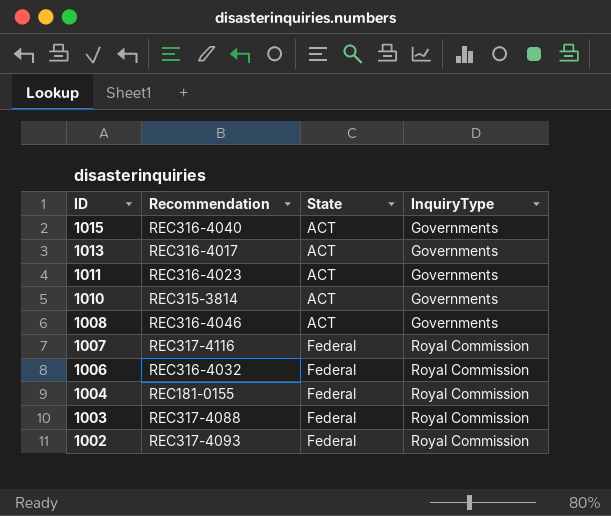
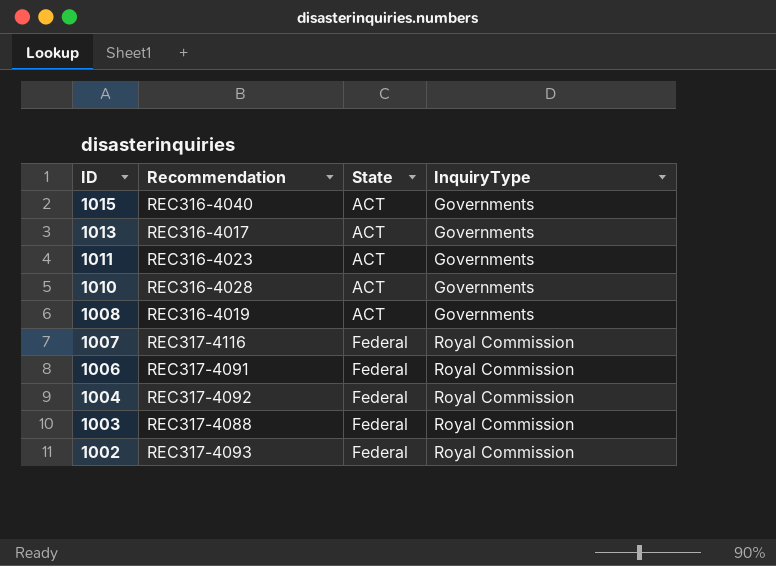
1010 | Recommendation: REC315-3814 -> REC316-4028
1008 | Recommendation: REC316-4046 -> REC316-4019
1006 | Recommendation: REC316-4032 -> REC317-4091
1004 | Recommendation: REC181-0155 -> REC317-4092

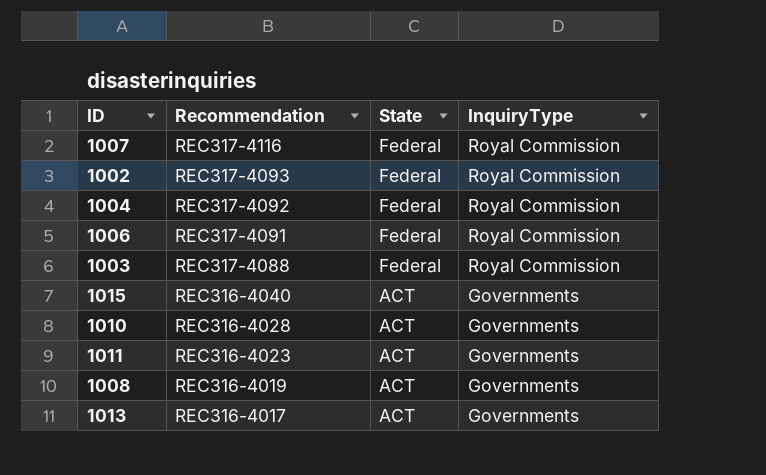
row order: ID descending -> Recommendation descending

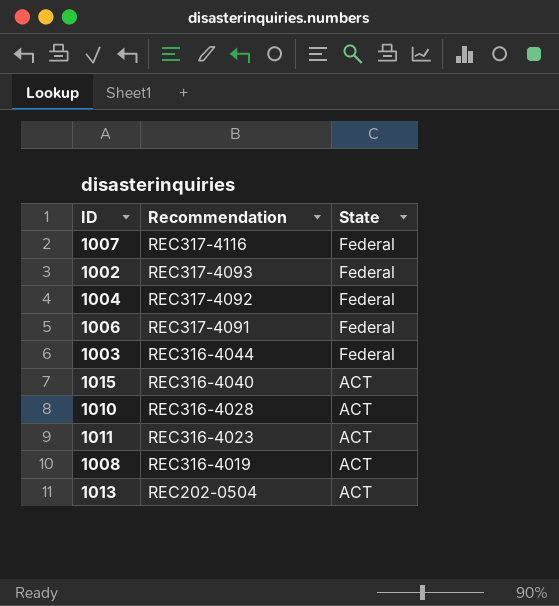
column InquiryType | position: 4 -> none
1003 | Recommendation: REC317-4088 -> REC316-4044
1013 | Recommendation: REC316-4017 -> REC202-0504

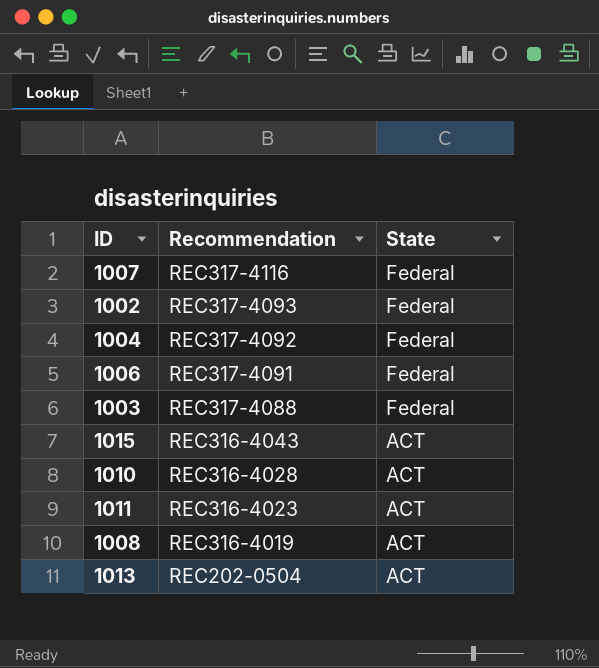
1003 | Recommendation: REC316-4044 -> REC317-4088
1015 | Recommendation: REC316-4040 -> REC316-4043

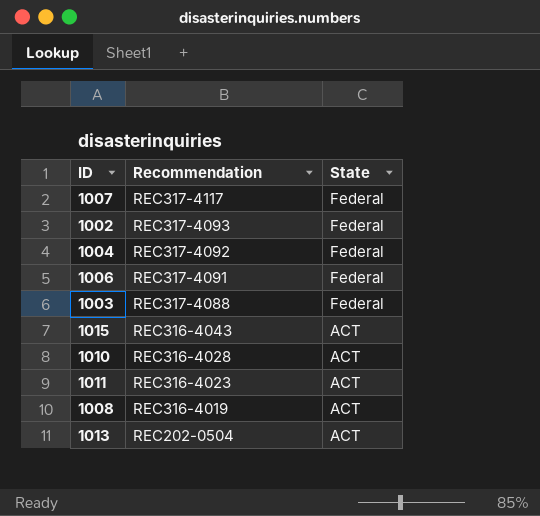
1007 | Recommendation: REC317-4116 -> REC317-4117

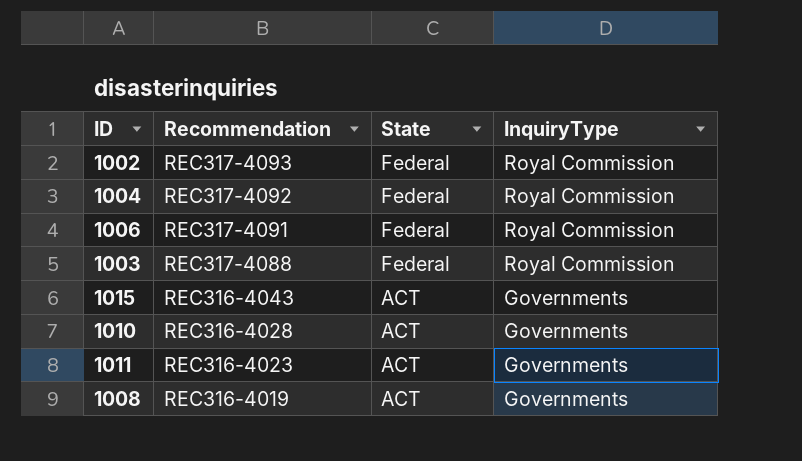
column InquiryType | position: none -> 4
row 1007: REC317-4117 | Federal -> none
row 1013: REC202-0504 | ACT -> none

